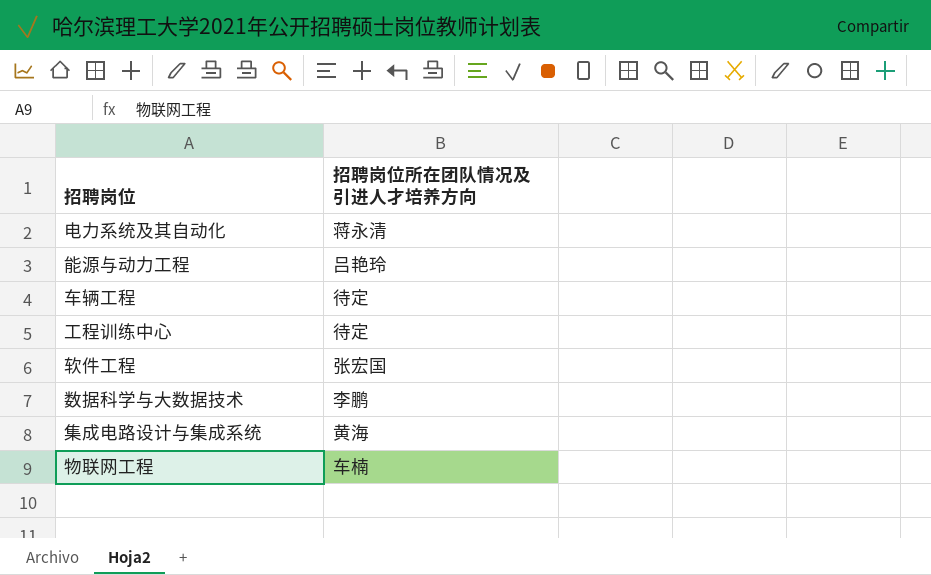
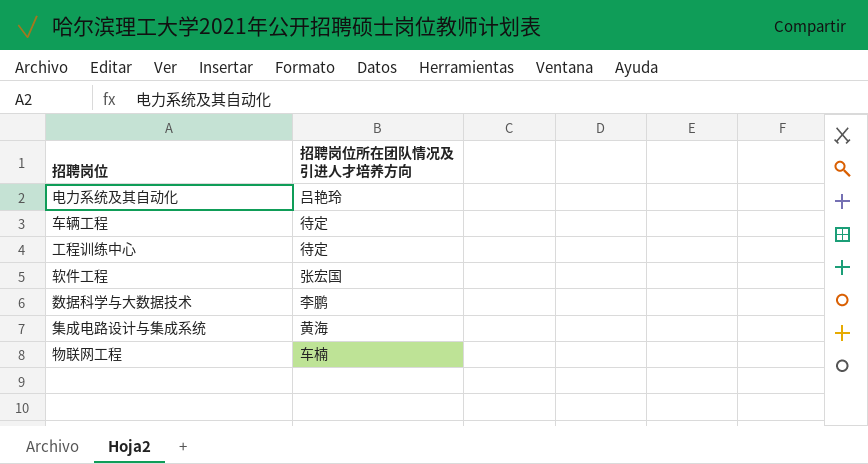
row 能源与动力工程: 吕艳玲 -> none
电力系统及其自动化 | 招聘岗位所在团队情况及引进人才培养方向: 蒋永清 -> 吕艳玲

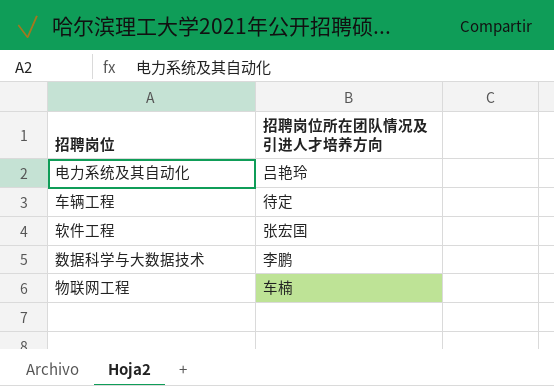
row 工程训练中心: 待定 -> none
row 集成电路设计与集成系统: 黄海 -> none

